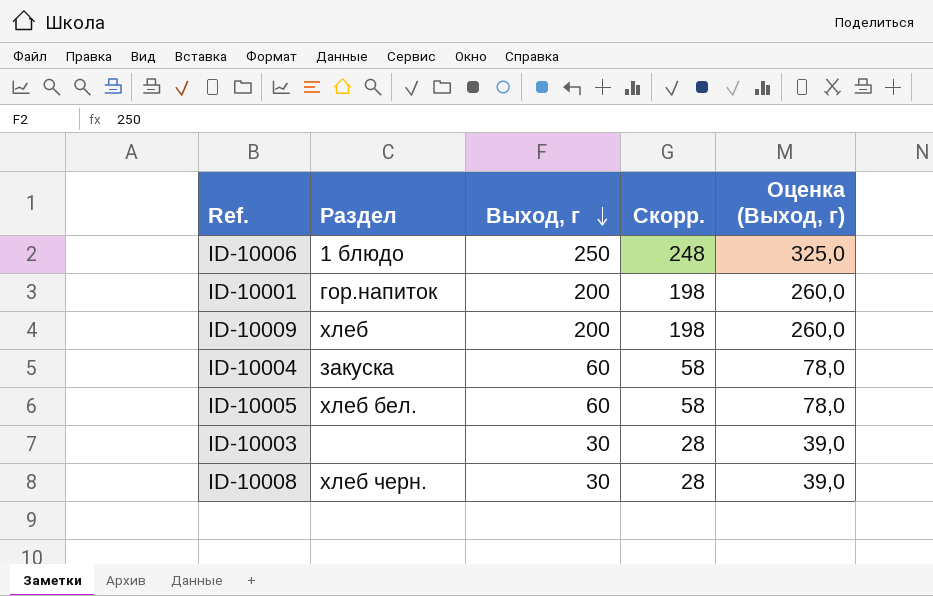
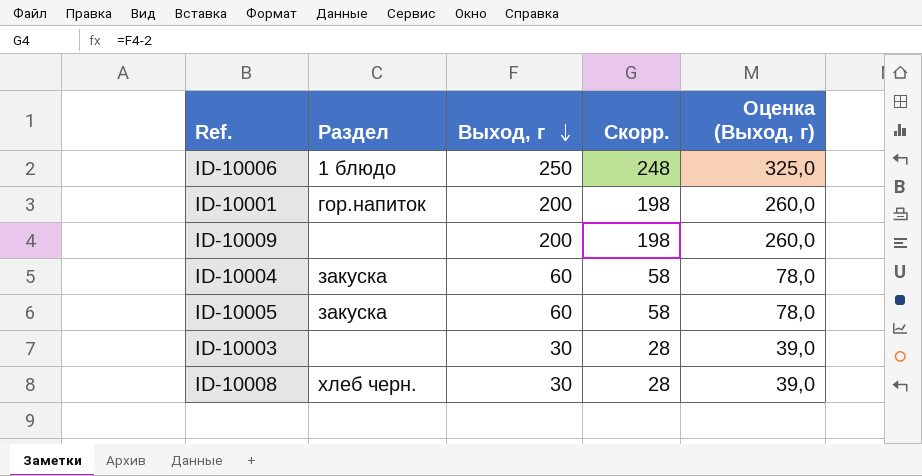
ID-10009 | Раздел: хлеб -> none
ID-10005 | Раздел: хлеб бел. -> закуска

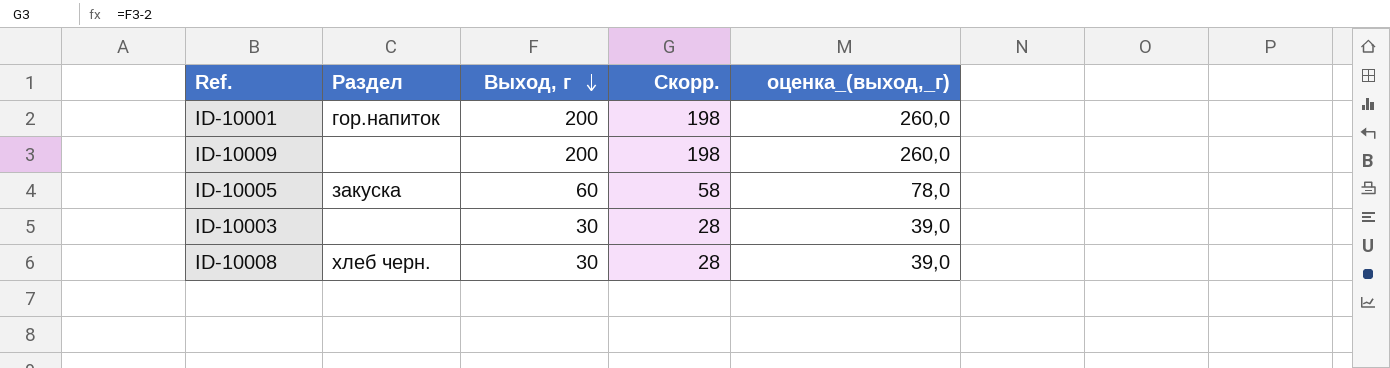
column name: Оценка (Выход, г) -> оценка_(выход,_г)
row ID-10006: 1 блюдо | 250 | 248 | 325,0 -> none
row ID-10004: закуска | 60 | 58 | 78,0 -> none

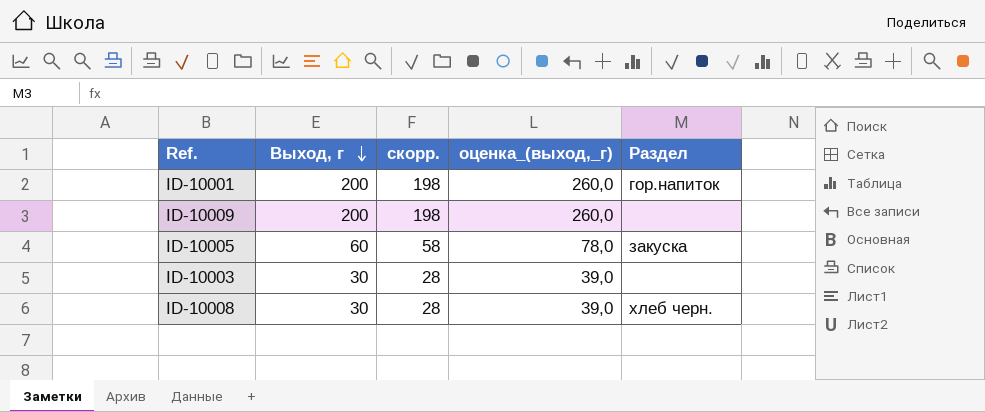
column name: Скорр. -> скорр.
column Раздел | position: 2 -> 5

